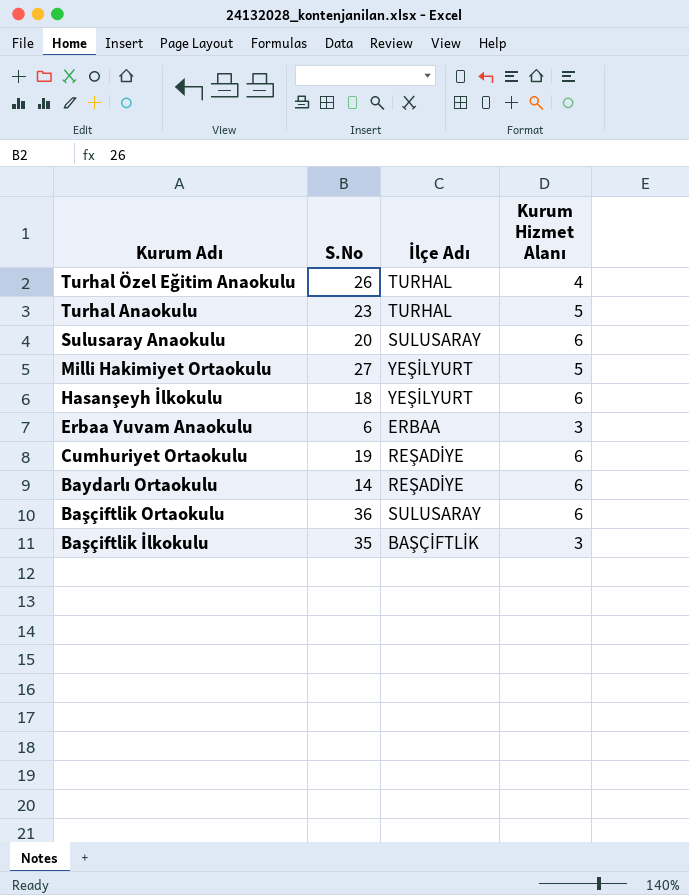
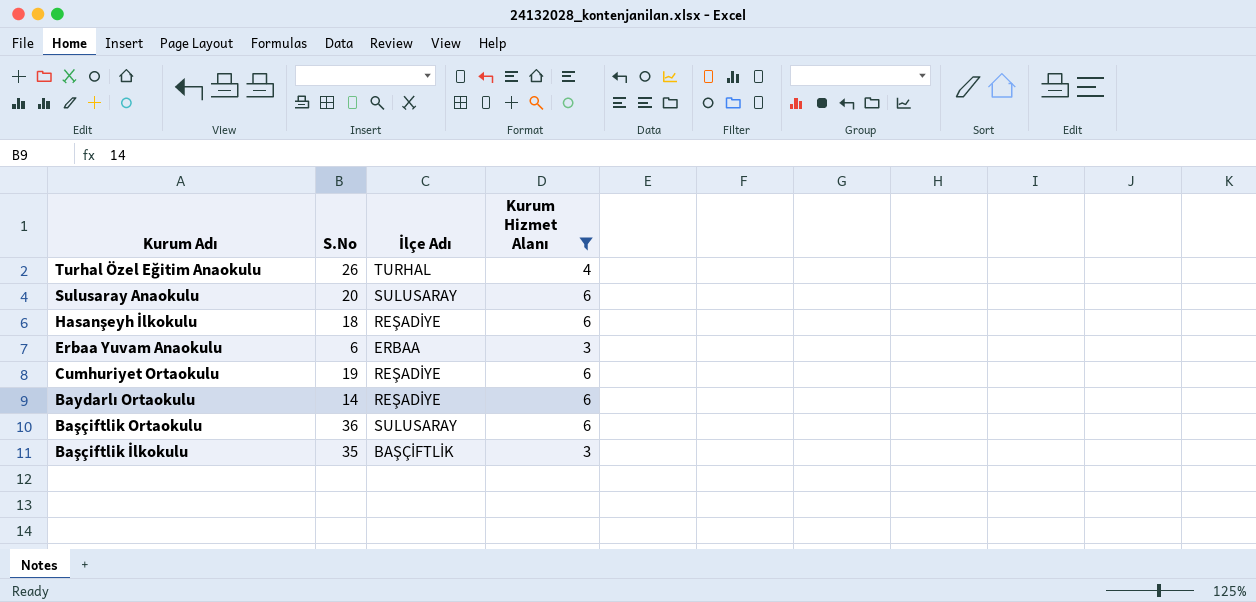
filter: none -> Kurum Hizmet Alanı != 5
Hasanşeyh İlkokulu | İlçe Adı: YEŞİLYURT -> REŞADİYE

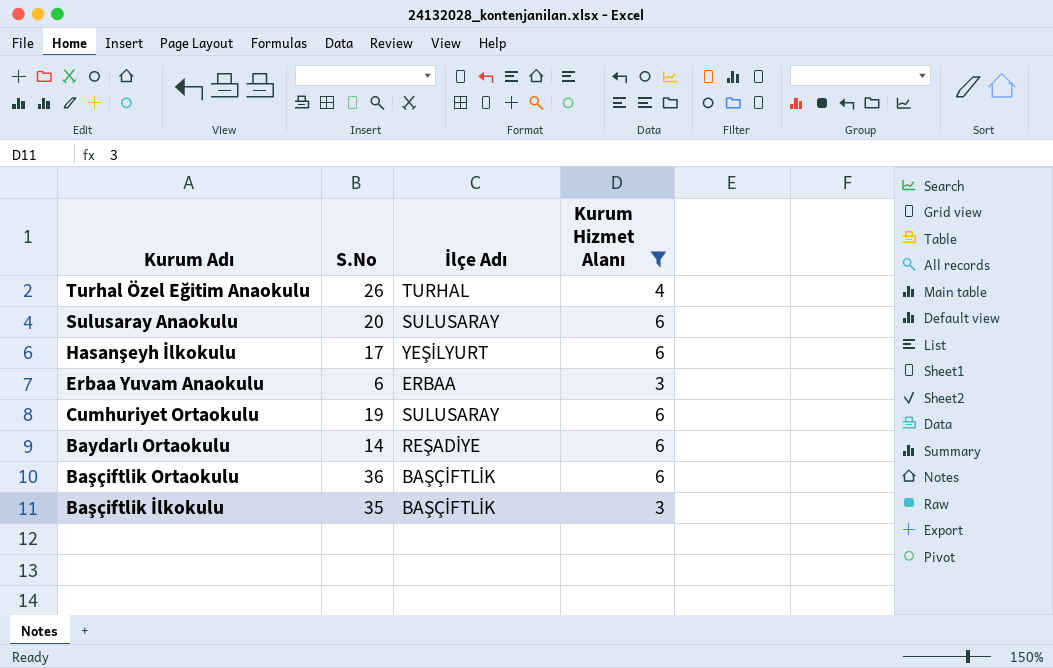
Hasanşeyh İlkokulu | S.No: 18 -> 17
Hasanşeyh İlkokulu | İlçe Adı: REŞADİYE -> YEŞİLYURT
Cumhuriyet Ortaokulu | İlçe Adı: REŞADİYE -> SULUSARAY
Başçiftlik Ortaokulu | İlçe Adı: SULUSARAY -> BAŞÇİFTLİK

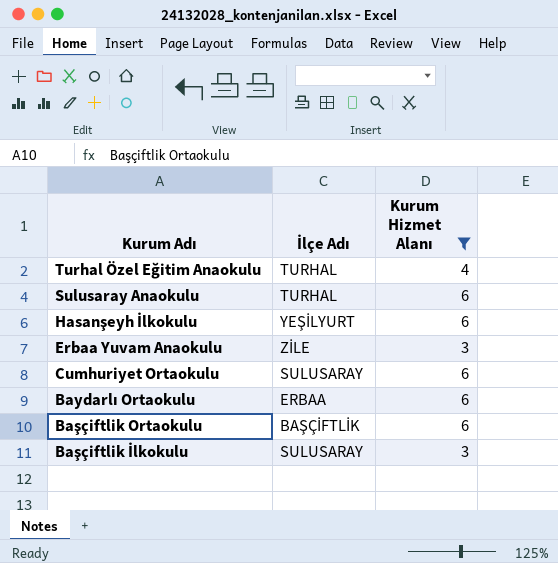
column S.No | position: 2 -> none
Sulusaray Anaokulu | İlçe Adı: SULUSARAY -> TURHAL
Erbaa Yuvam Anaokulu | İlçe Adı: ERBAA -> ZİLE
Baydarlı Ortaokulu | İlçe Adı: REŞADİYE -> ERBAA
Başçiftlik İlkokulu | İlçe Adı: BAŞÇİFTLİK -> SULUSARAY

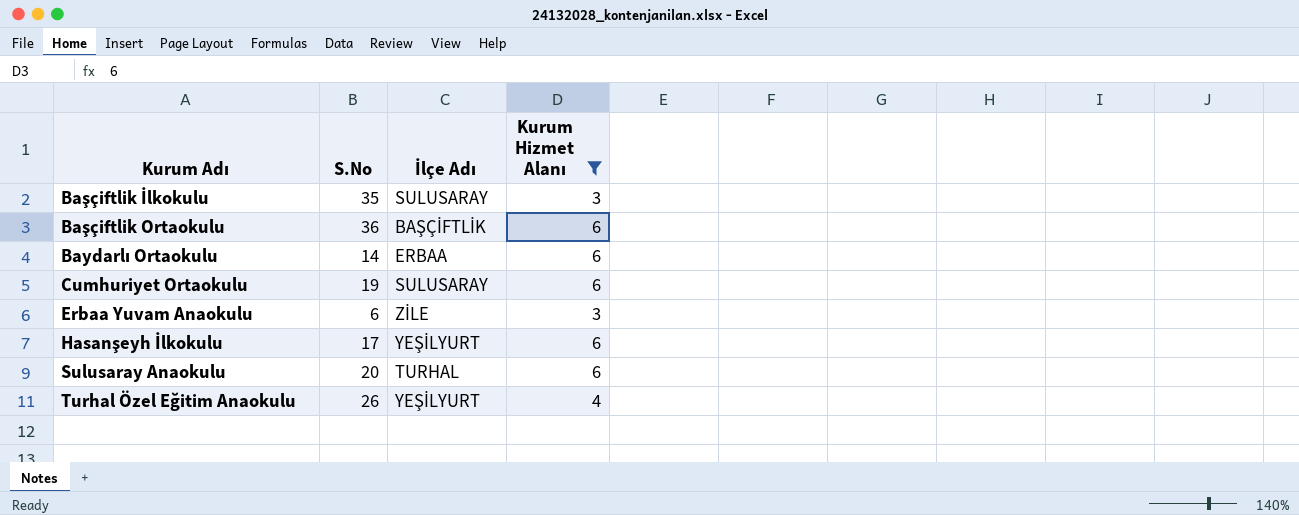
row order: Kurum Adı descending -> Kurum Adı ascending
column S.No | position: none -> 2
Turhal Özel Eğitim Anaokulu | İlçe Adı: TURHAL -> YEŞİLYURT

